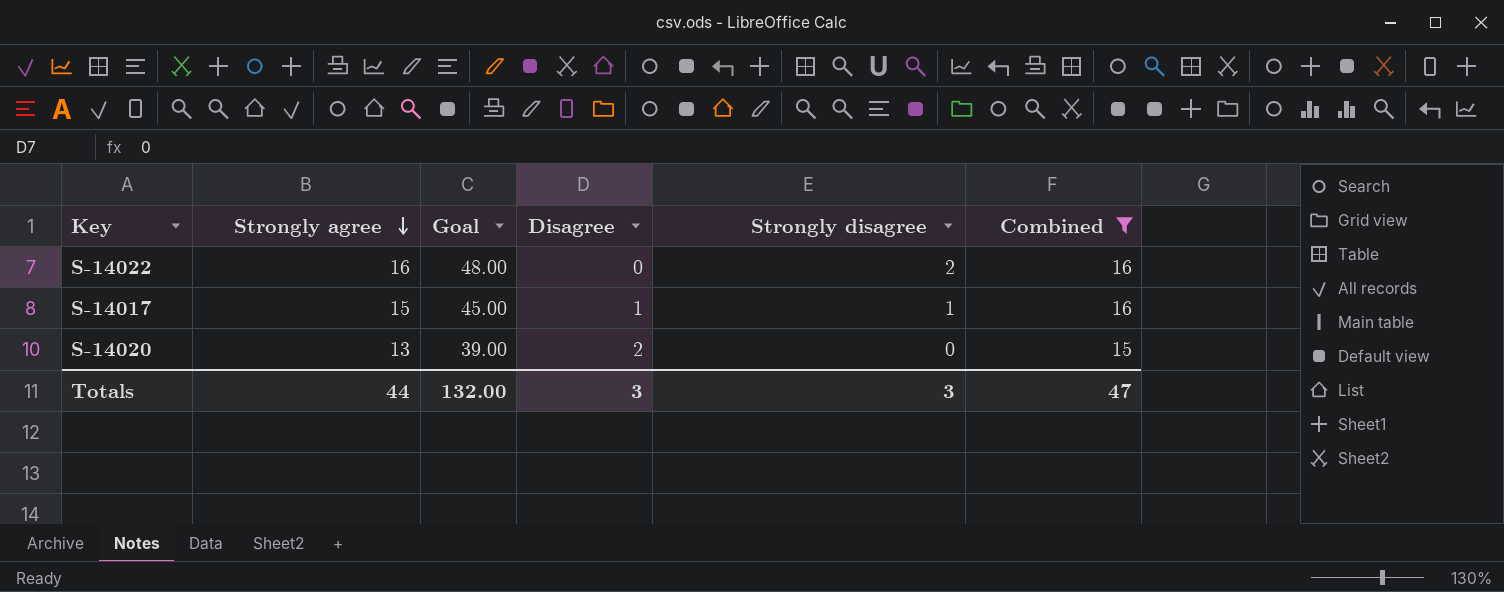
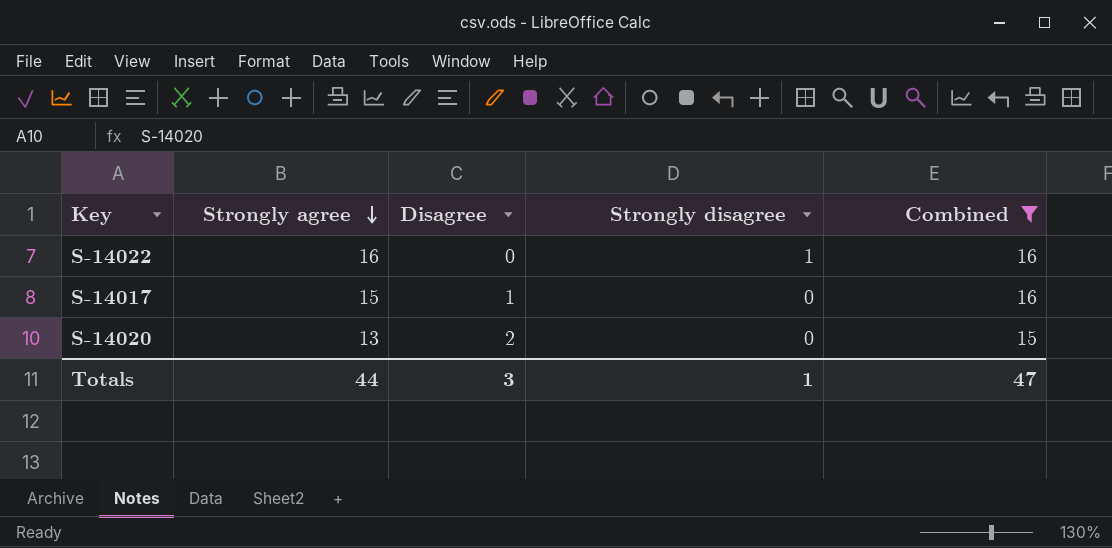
column Goal | formula: [Strongly agree] * 3 -> none
S-14022 | Strongly disagree: 2 -> 1
S-14017 | Strongly disagree: 1 -> 0
Totals | Strongly disagree: 3 -> 1

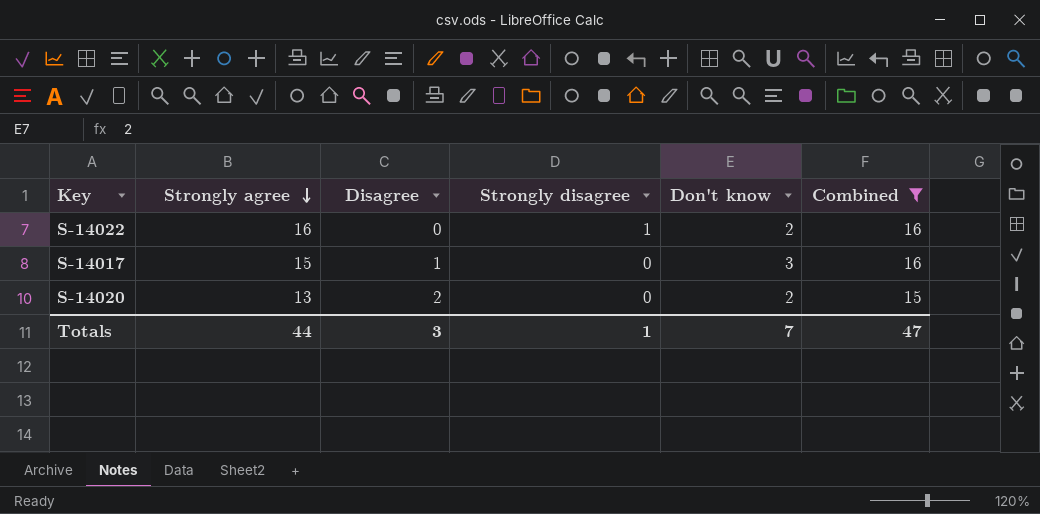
column Don't know | position: none -> 5

